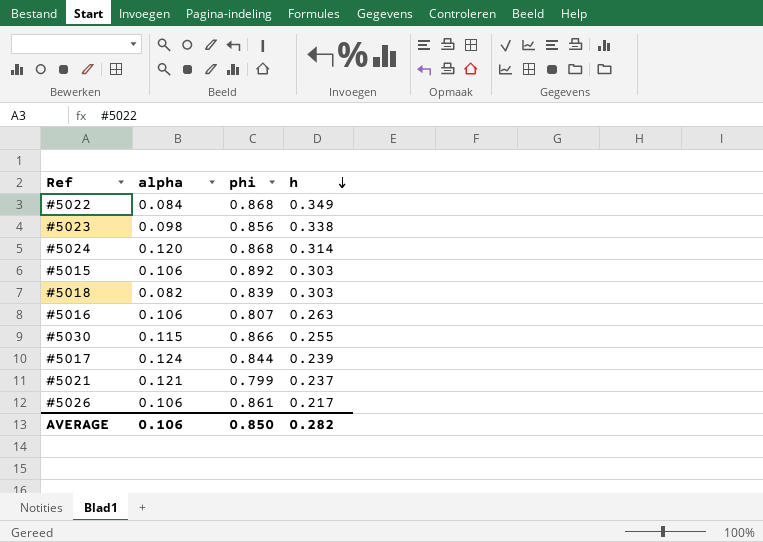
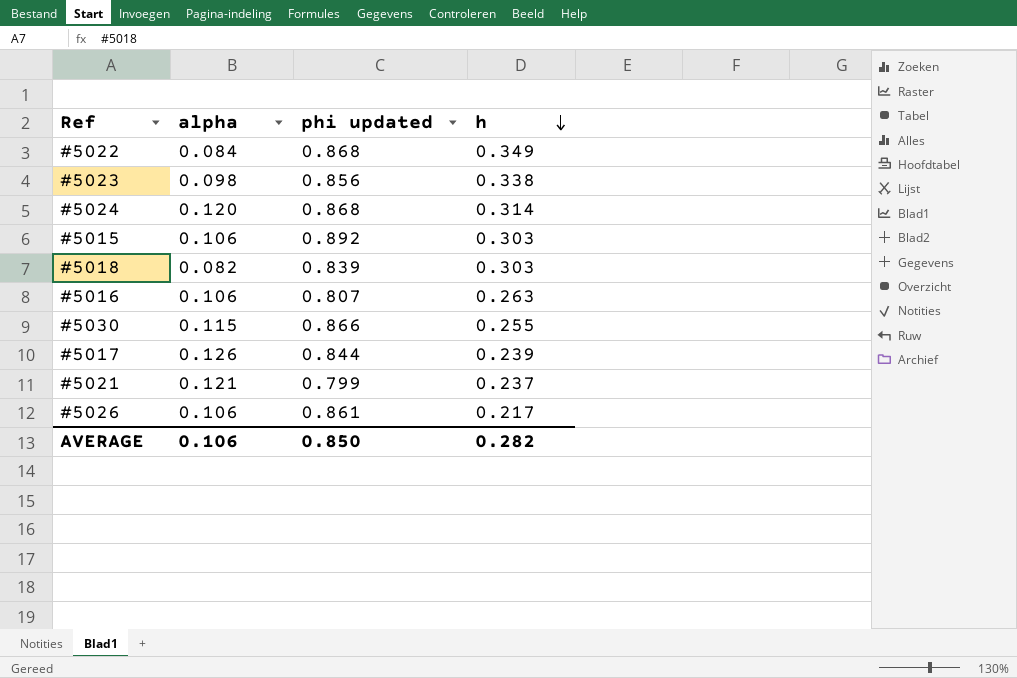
column name: phi -> phi updated
#5017 | alpha: 0.124 -> 0.126

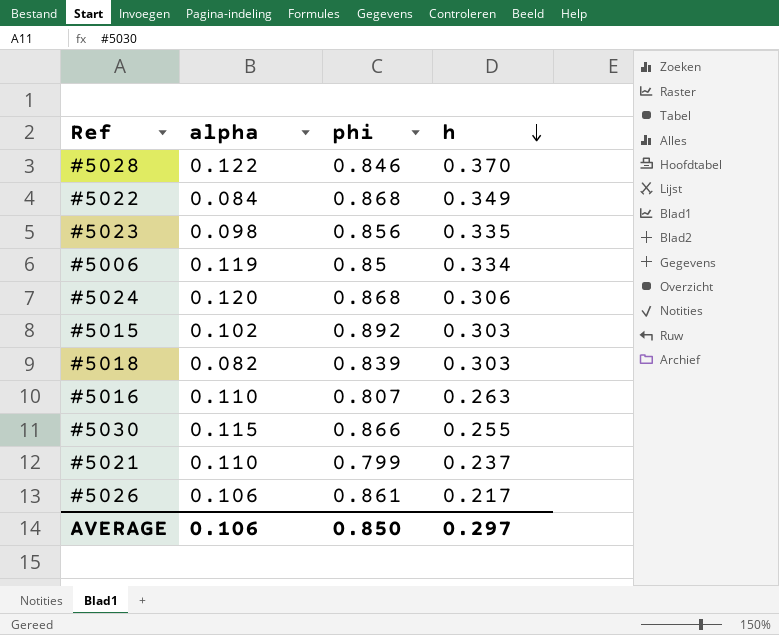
column name: phi updated -> phi
row #5017: 0.126 | 0.844 | 0.239 -> none
row #5028: none -> 0.122 | 0.846 | 0.370
#5023 | h: 0.338 -> 0.335
row #5006: none -> 0.119 | 0.85 | 0.334
#5024 | h: 0.314 -> 0.306
#5015 | alpha: 0.106 -> 0.102
#5016 | alpha: 0.106 -> 0.110
#5021 | alpha: 0.121 -> 0.110
AVERAGE | h: 0.282 -> 0.297

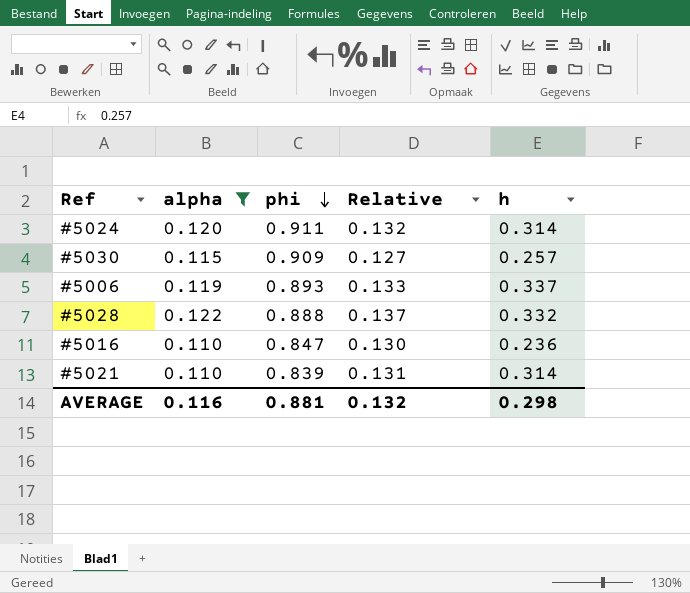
filter: none -> alpha >= 0.110
row order: h descending -> phi descending
column Relative | formula: none -> [alpha] / [phi]
#5024 | phi: 0.868 -> 0.911
#5024 | h: 0.306 -> 0.314
#5030 | phi: 0.866 -> 0.909
#5030 | h: 0.255 -> 0.257
#5006 | phi: 0.85 -> 0.893
#5006 | h: 0.334 -> 0.337
#5028 | phi: 0.846 -> 0.888
#5028 | h: 0.370 -> 0.332
#5016 | phi: 0.807 -> 0.847
#5016 | h: 0.263 -> 0.236
#5021 | phi: 0.799 -> 0.839
#5021 | h: 0.237 -> 0.314
AVERAGE | alpha: 0.106 -> 0.116
AVERAGE | phi: 0.850 -> 0.881
AVERAGE | h: 0.297 -> 0.298

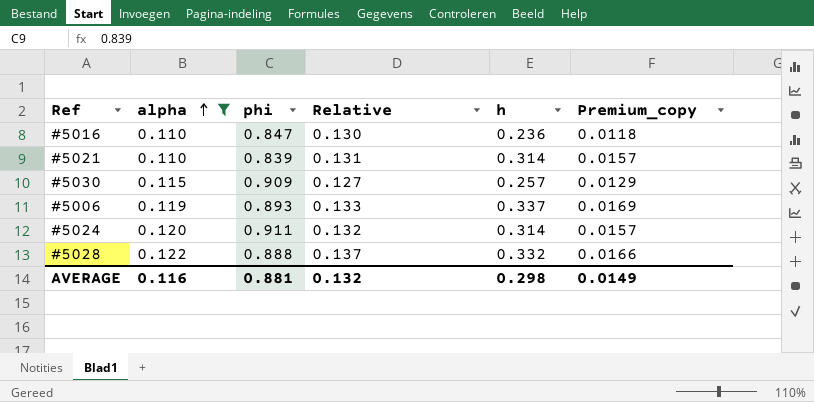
row order: phi descending -> alpha ascending
column Premium_copy | formula: none -> [h] * 0.05

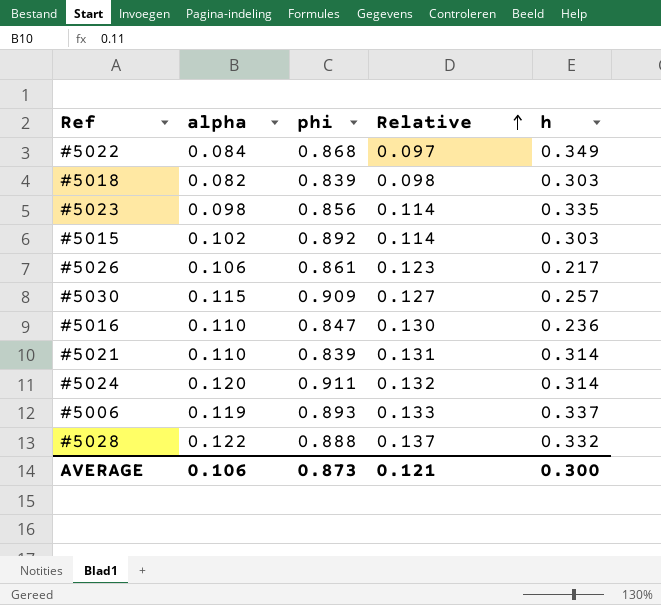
filter: alpha >= 0.110 -> none
row order: alpha ascending -> Relative ascending
column Premium_copy | formula: [h] * 0.05 -> none
AVERAGE | alpha: 0.116 -> 0.106
AVERAGE | phi: 0.881 -> 0.873
AVERAGE | Relative: 0.132 -> 0.121
AVERAGE | h: 0.298 -> 0.300

